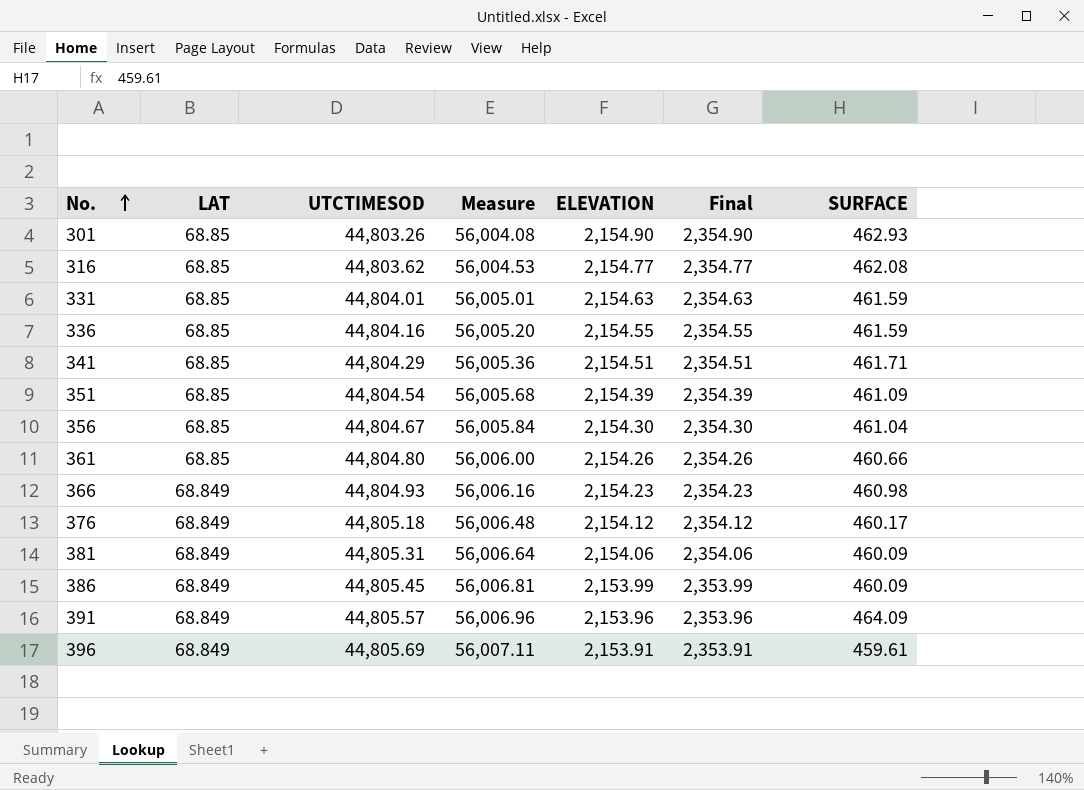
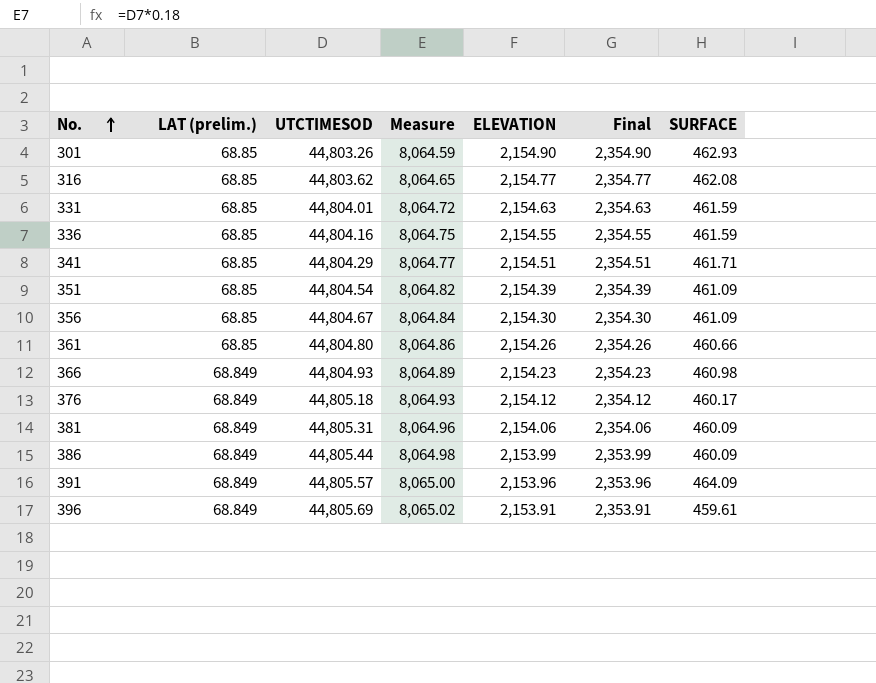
column name: LAT -> LAT (prelim.)
column Measure | formula: [UTCTIMESOD] * 1.25 -> [UTCTIMESOD] * 0.18
356 | SURFACE: 461.04 -> 461.09
386 | UTCTIMESOD: 44,805.45 -> 44,805.44

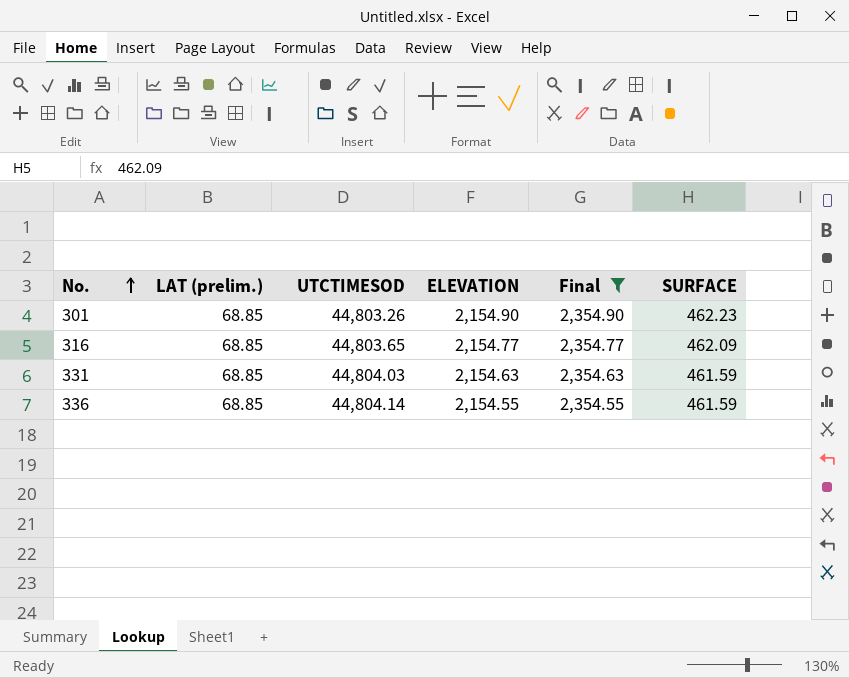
filter: none -> Final >= 2,354.55
column Measure | formula: [UTCTIMESOD] * 0.18 -> none
301 | SURFACE: 462.93 -> 462.23
316 | UTCTIMESOD: 44,803.62 -> 44,803.65
316 | SURFACE: 462.08 -> 462.09
331 | UTCTIMESOD: 44,804.01 -> 44,804.03
336 | UTCTIMESOD: 44,804.16 -> 44,804.14

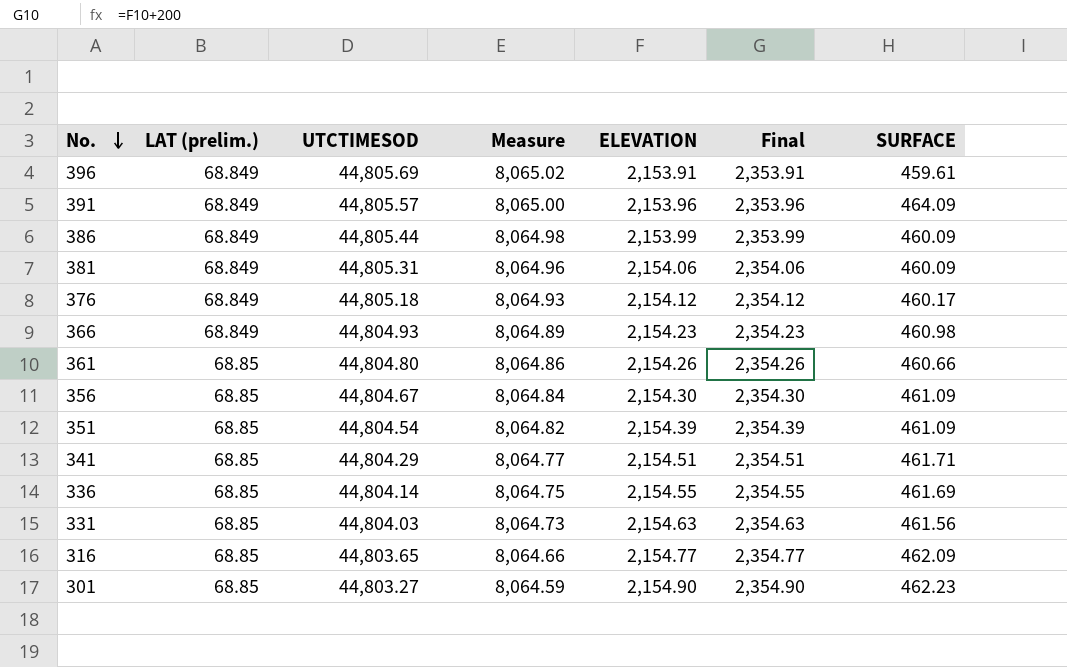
filter: Final >= 2,354.55 -> none
row order: No. ascending -> No. descending
column Measure | formula: none -> [UTCTIMESOD] * 0.18
336 | SURFACE: 461.59 -> 461.69
331 | SURFACE: 461.59 -> 461.56
301 | UTCTIMESOD: 44,803.26 -> 44,803.27

